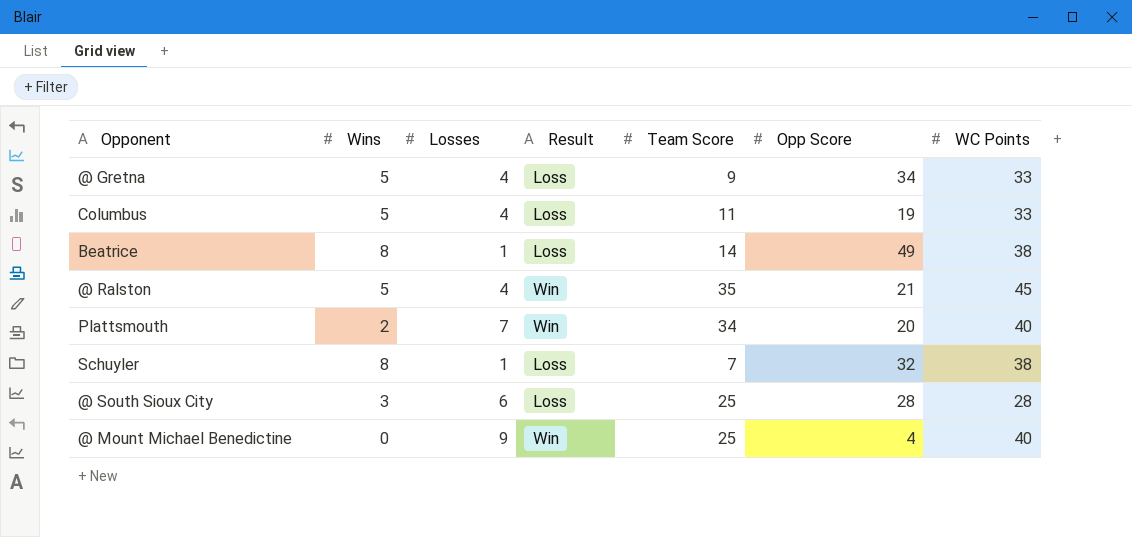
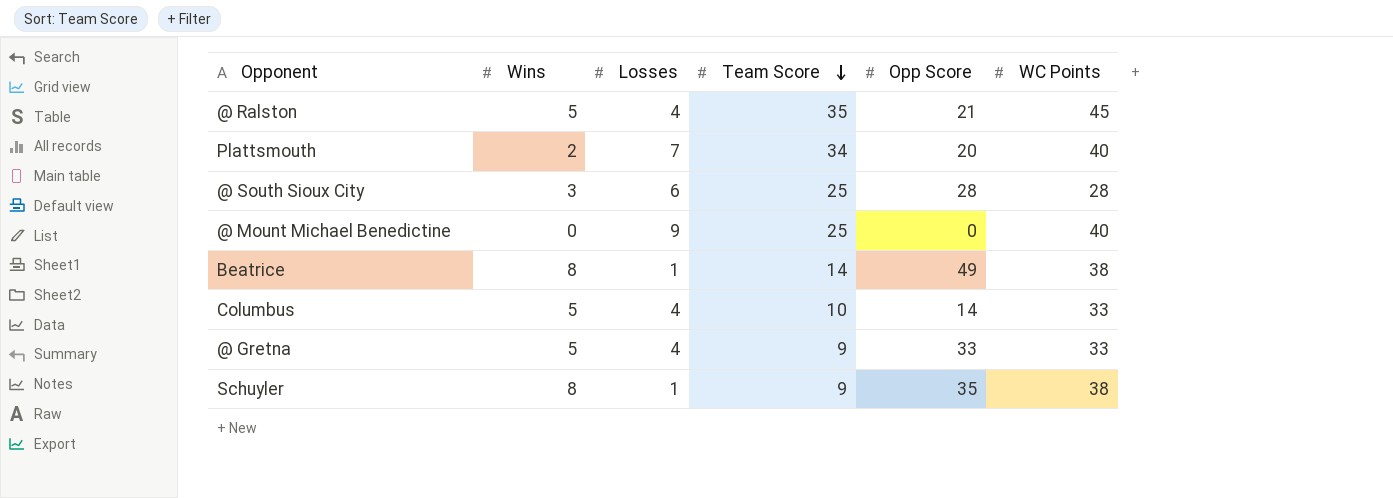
row order: none -> Team Score descending
column Result | position: 4 -> none
@ Mount Michael Benedictine | Opp Score: 4 -> 0
Columbus | Team Score: 11 -> 10
Columbus | Opp Score: 19 -> 14
@ Gretna | Opp Score: 34 -> 33
Schuyler | Team Score: 7 -> 9
Schuyler | Opp Score: 32 -> 35

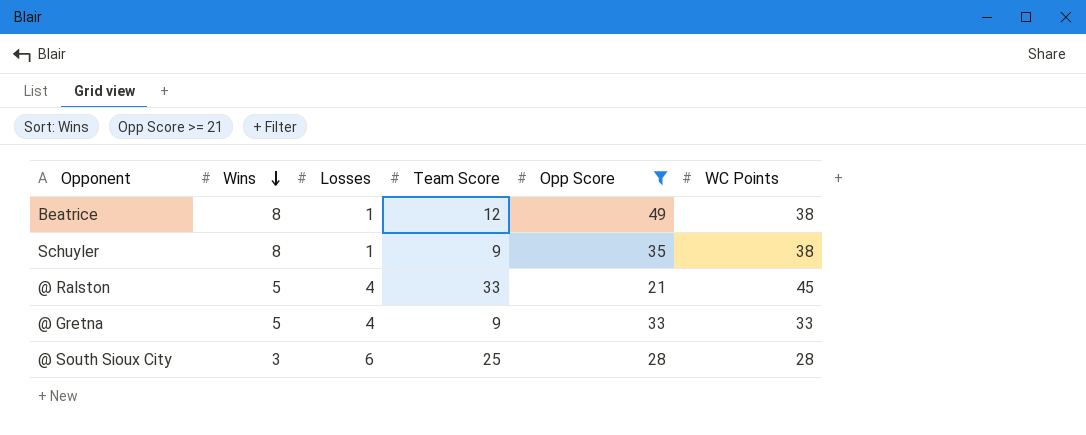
filter: none -> Opp Score >= 21
row order: Team Score descending -> Wins descending
Beatrice | Team Score: 14 -> 12
@ Ralston | Team Score: 35 -> 33

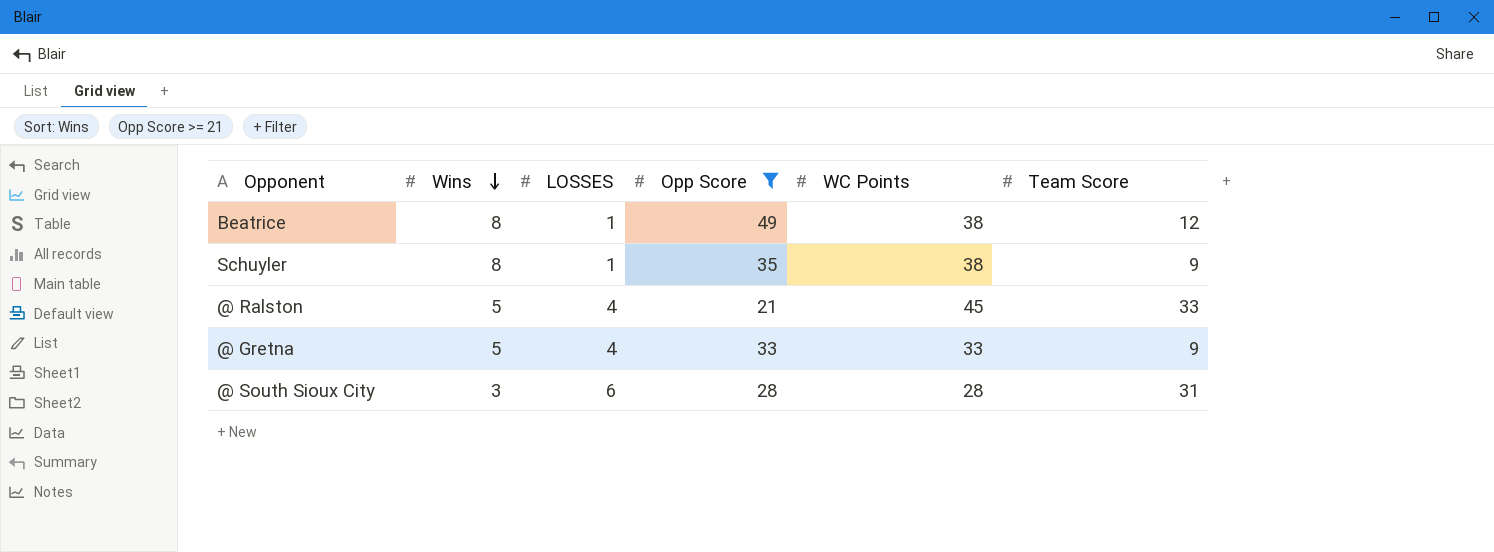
column name: Losses -> LOSSES
column Team Score | position: 4 -> 6
@ South Sioux City | Team Score: 25 -> 31

